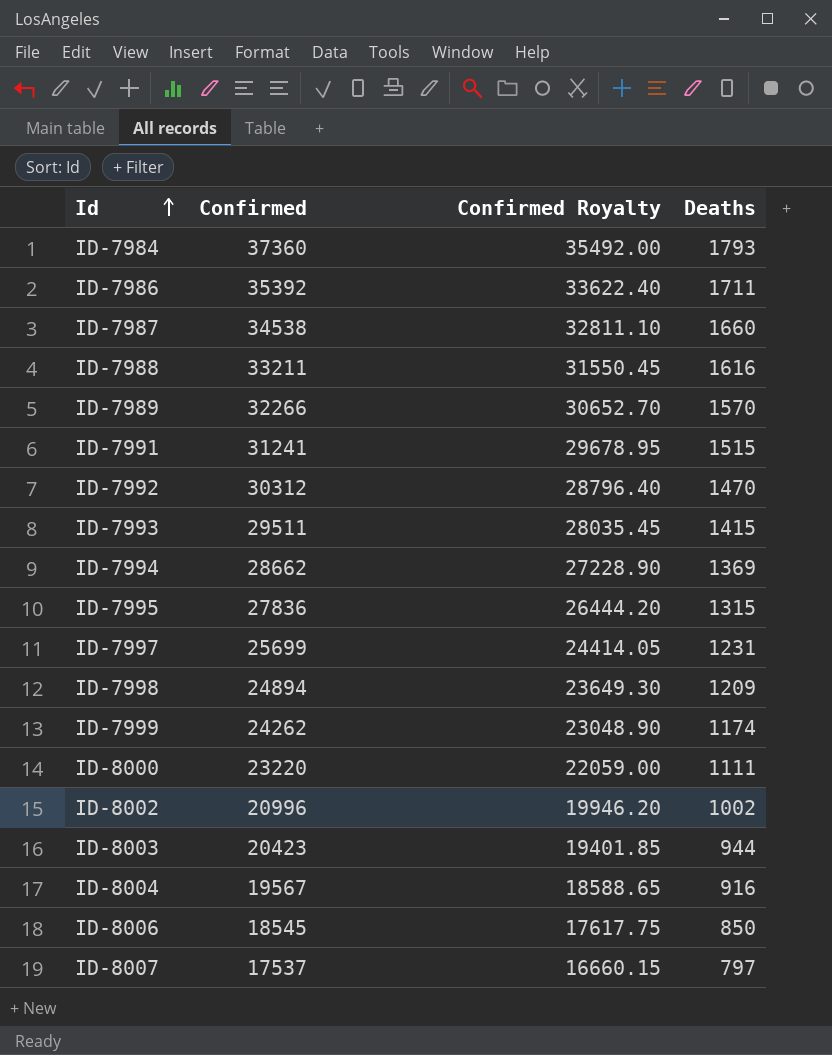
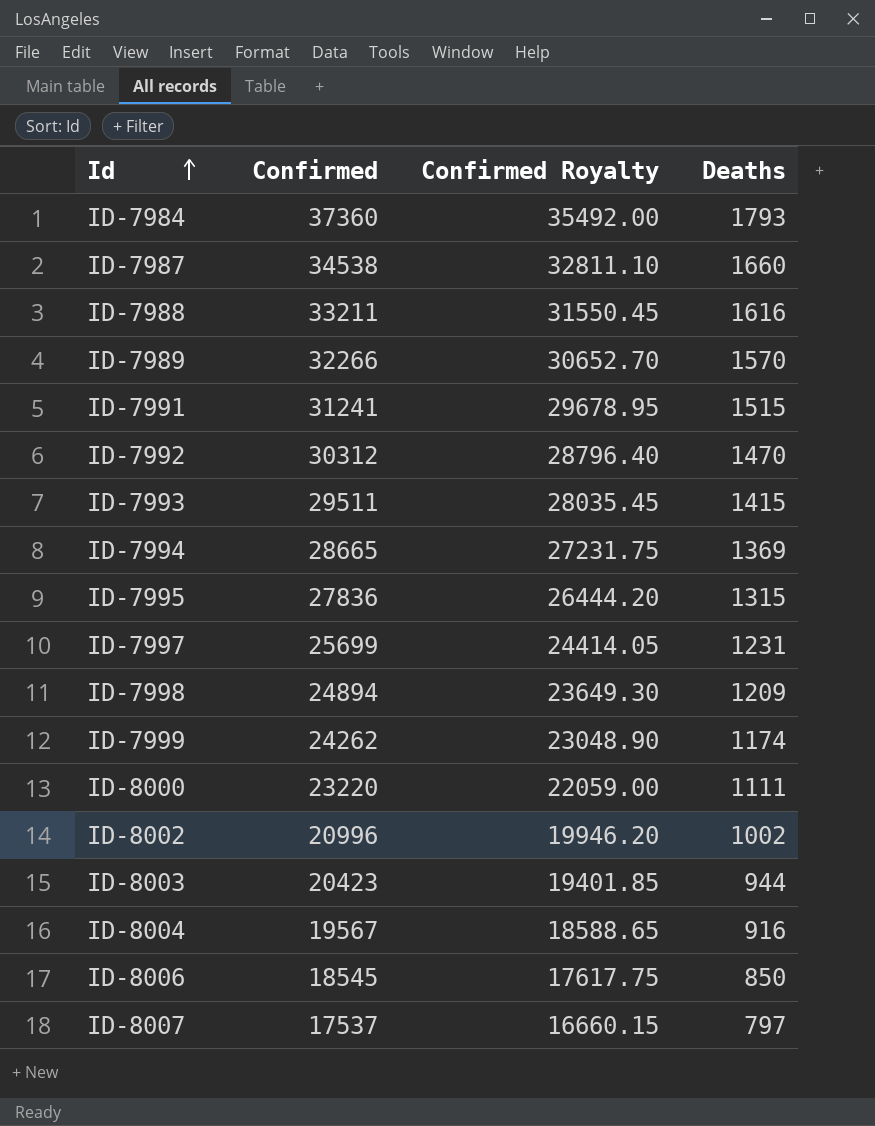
row ID-7986: 35392 | 33622.40 | 1711 -> none
ID-7994 | Confirmed: 28662 -> 28665
ID-7994 | Confirmed Royalty: 27228.90 -> 27231.75

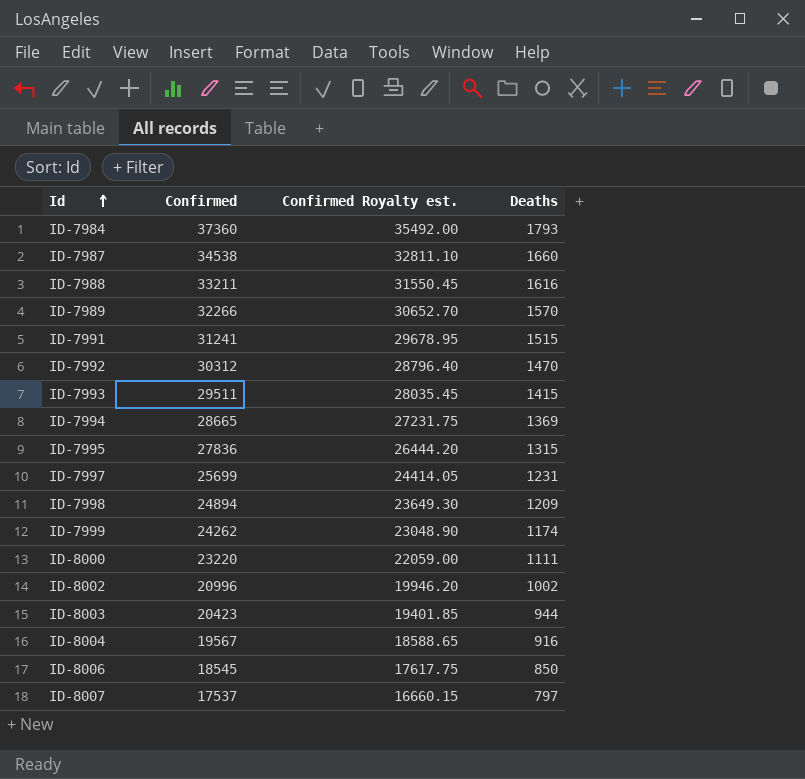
column name: Confirmed Royalty -> Confirmed Royalty est.

